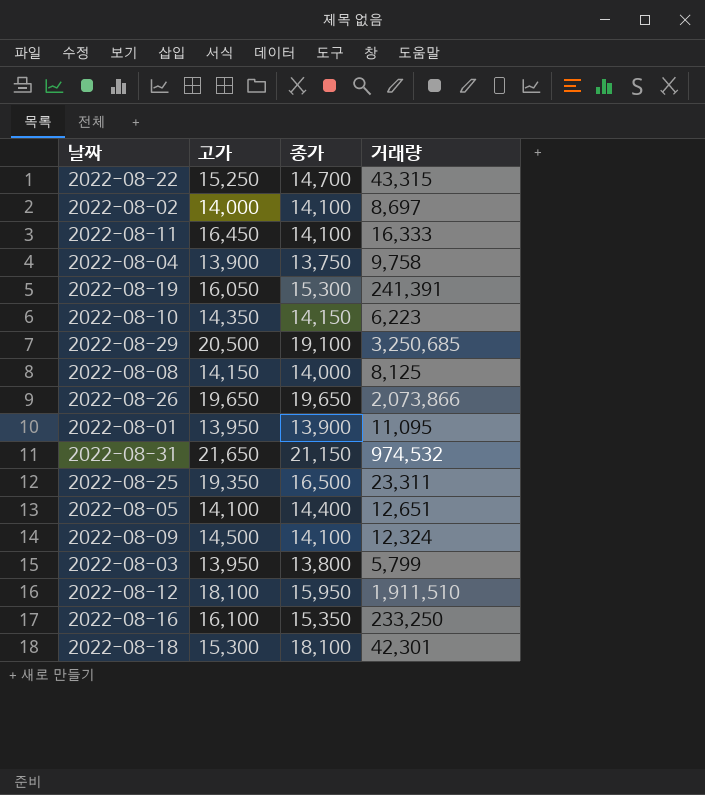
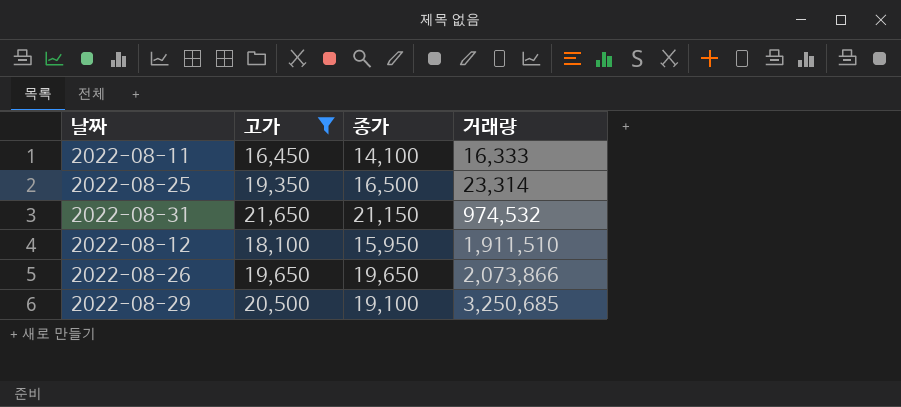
filter: none -> 고가 >= 16,450
row order: none -> 거래량 ascending
2022-08-25 | 거래량: 23,311 -> 23,314

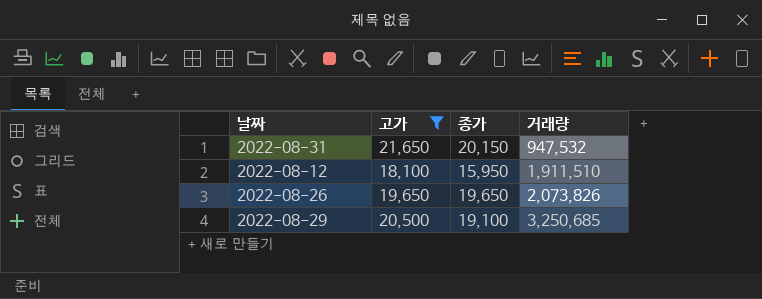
row 2022-08-11: 16,450 | 14,100 | 16,333 -> none
row 2022-08-25: 19,350 | 16,500 | 23,314 -> none
2022-08-31 | 종가: 21,150 -> 20,150
2022-08-31 | 거래량: 974,532 -> 947,532
2022-08-26 | 거래량: 2,073,866 -> 2,073,826

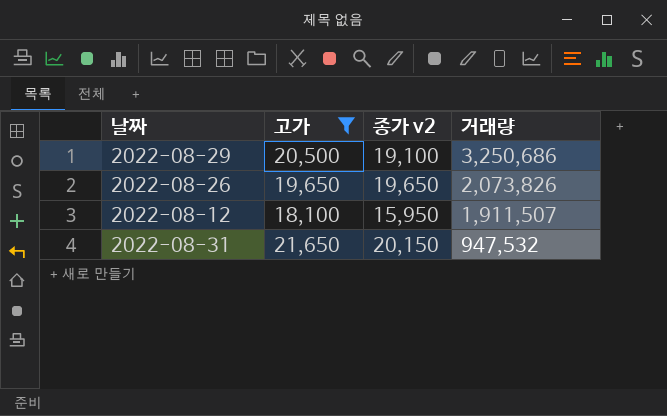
row order: 거래량 ascending -> 거래량 descending
column name: 종가 -> 종가 v2
2022-08-29 | 거래량: 3,250,685 -> 3,250,686
2022-08-12 | 거래량: 1,911,510 -> 1,911,507

